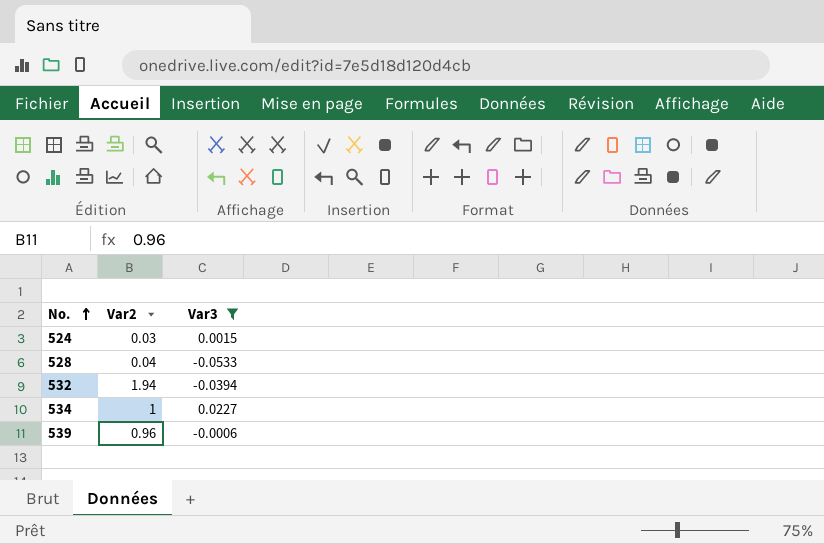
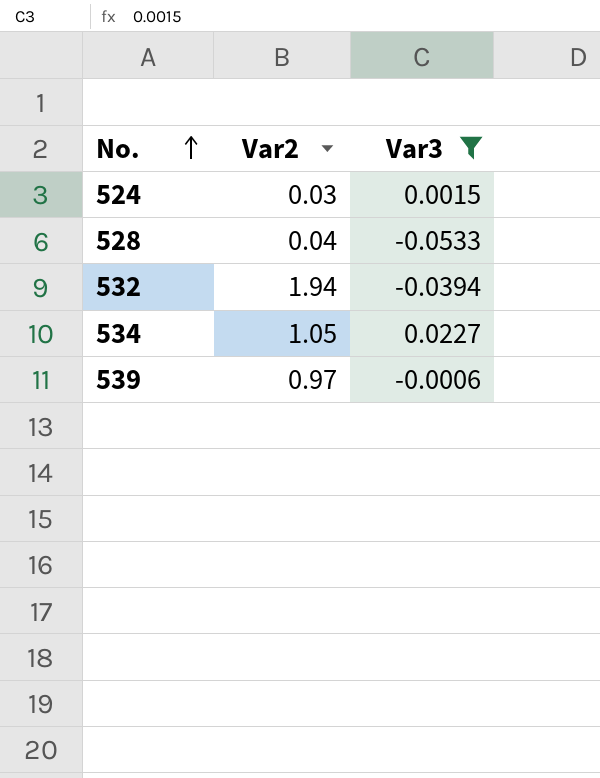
534 | Var2: 1 -> 1.05
539 | Var2: 0.96 -> 0.97

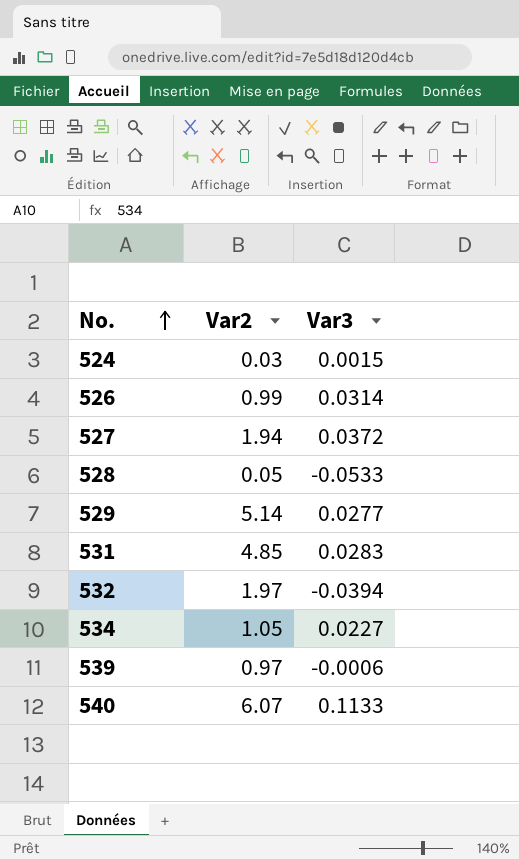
filter: Var3 <= 0.0227 -> none
528 | Var2: 0.04 -> 0.05
532 | Var2: 1.94 -> 1.97

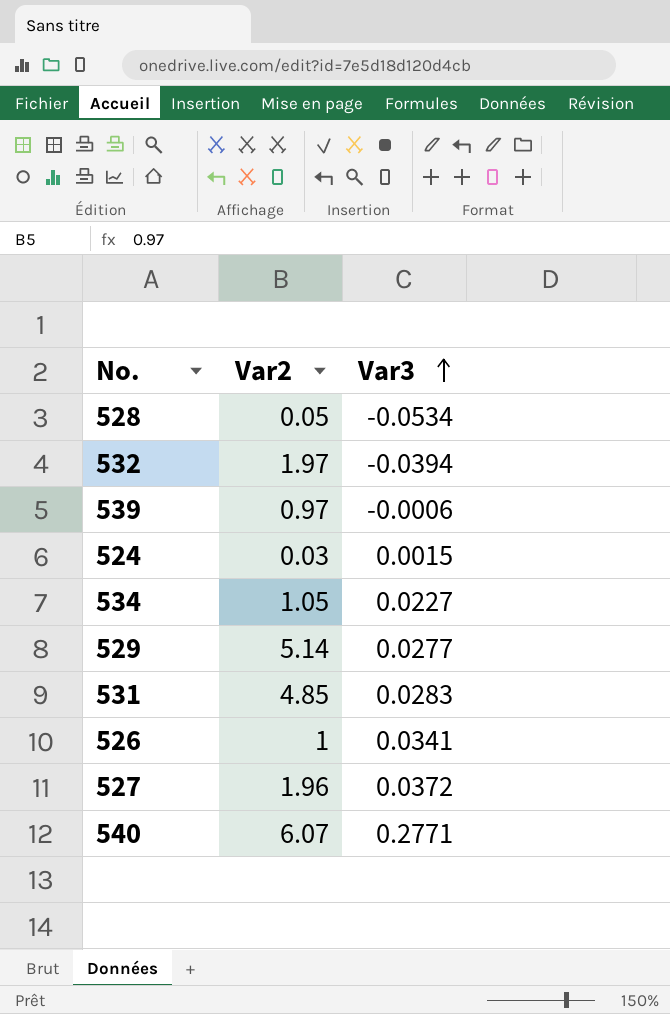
row order: No. ascending -> Var3 ascending
528 | Var3: -0.0533 -> -0.0534
526 | Var2: 0.99 -> 1
526 | Var3: 0.0314 -> 0.0341
527 | Var2: 1.94 -> 1.96
540 | Var3: 0.1133 -> 0.2771

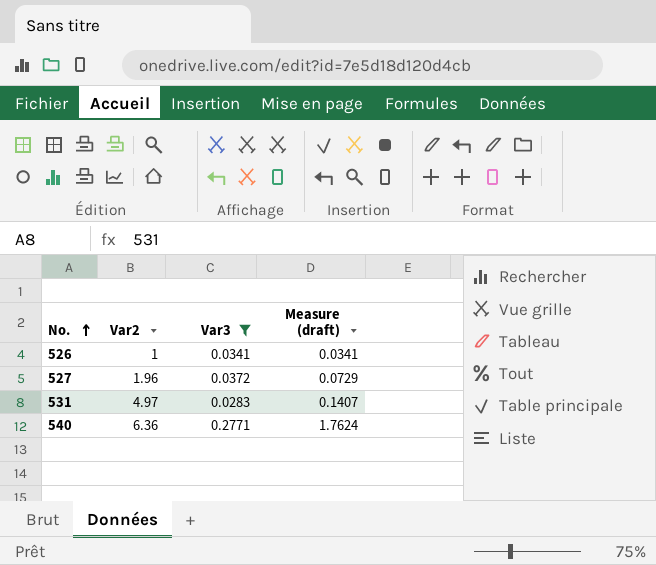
filter: none -> Var3 >= 0.0283
row order: Var3 ascending -> No. ascending
column Measure (draft) | formula: none -> [Var2] * [Var3]
531 | Var2: 4.85 -> 4.97
540 | Var2: 6.07 -> 6.36

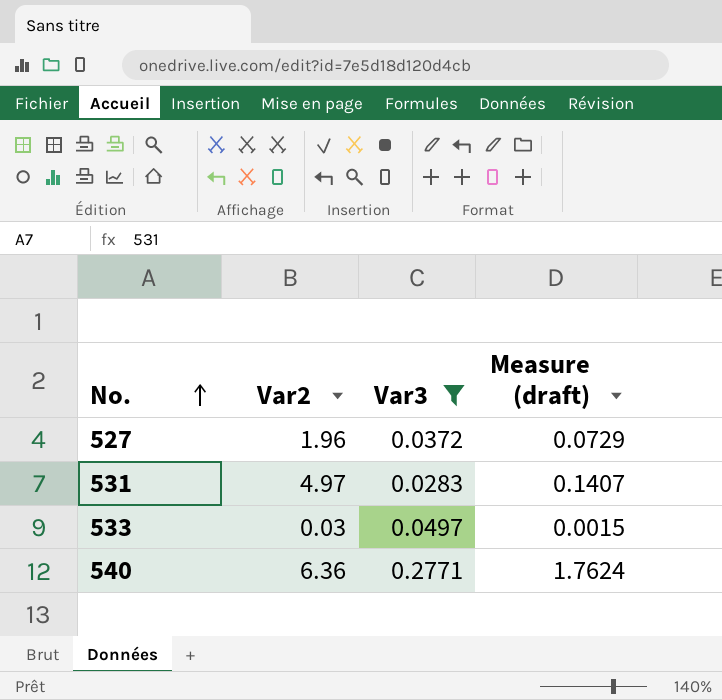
row 526: 1 | 0.0341 | 0.0341 -> none
row 533: none -> 0.03 | 0.0497 | 0.0015

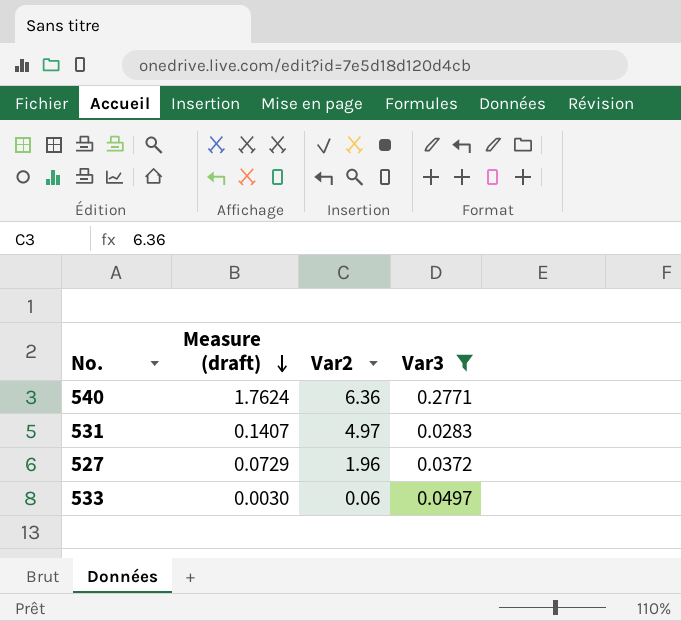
row order: No. ascending -> Measure (draft) descending
column Measure (draft) | position: 4 -> 2
533 | Measure (draft): 0.0015 -> 0.0030
533 | Var2: 0.03 -> 0.06

